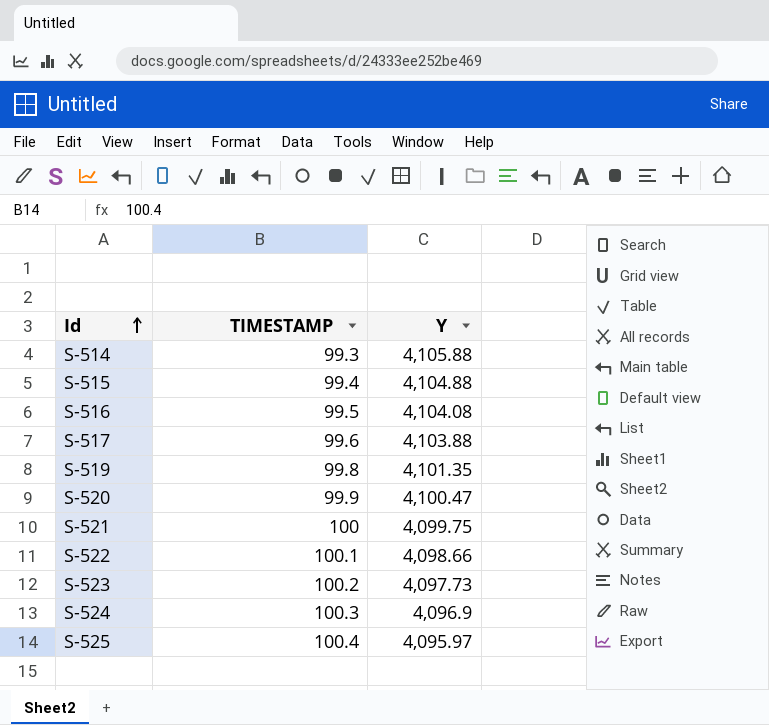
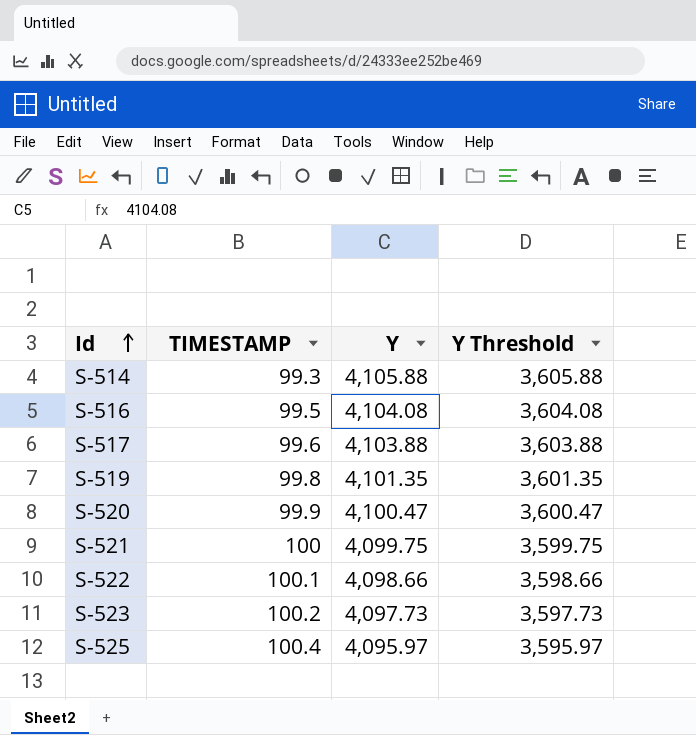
column Y Threshold | formula: none -> [Y] - 500
row S-515: 99.4 | 4,104.88 -> none
row S-524: 100.3 | 4,096.9 -> none

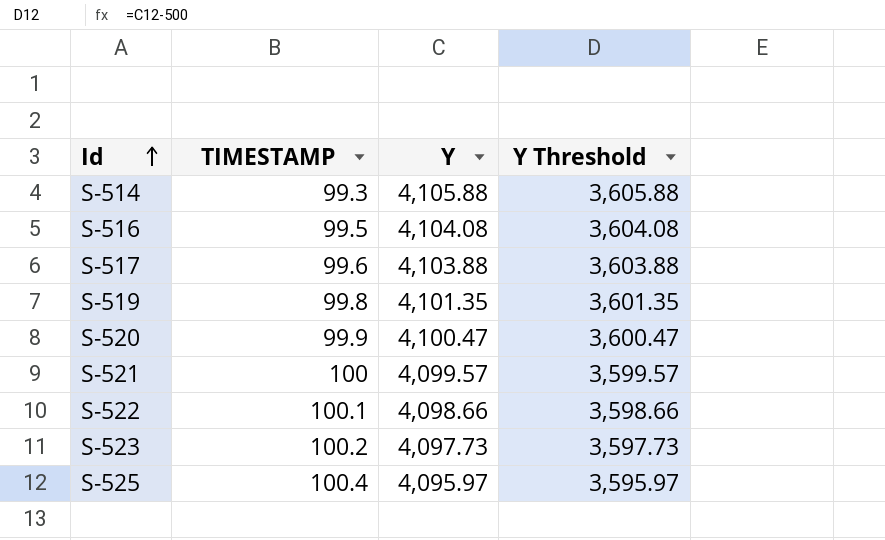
S-521 | Y: 4,099.75 -> 4,099.57
S-521 | Y Threshold: 3,599.75 -> 3,599.57

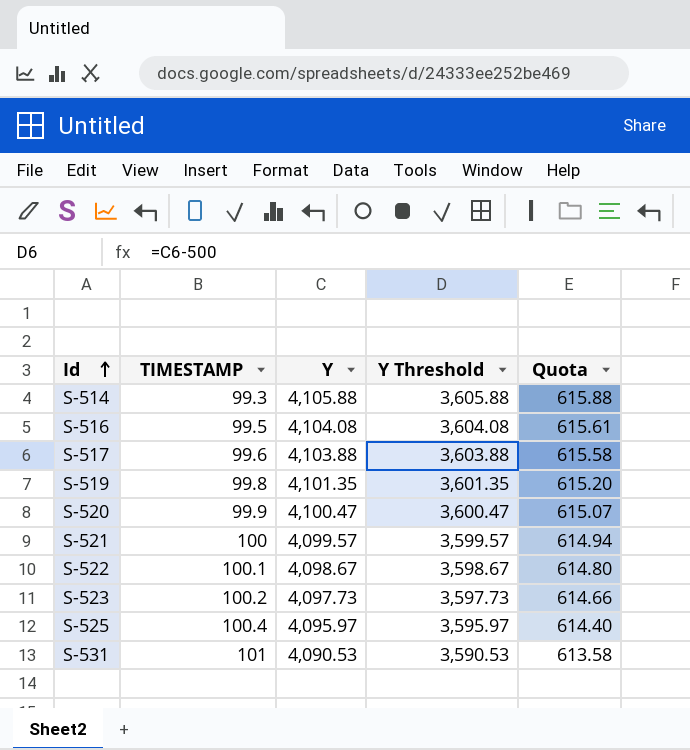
column Quota | formula: none -> [Y] * 0.15
S-522 | Y: 4,098.66 -> 4,098.67
S-522 | Y Threshold: 3,598.66 -> 3,598.67
row S-531: none -> 101 | 4,090.53 | 3,590.53 | 613.58

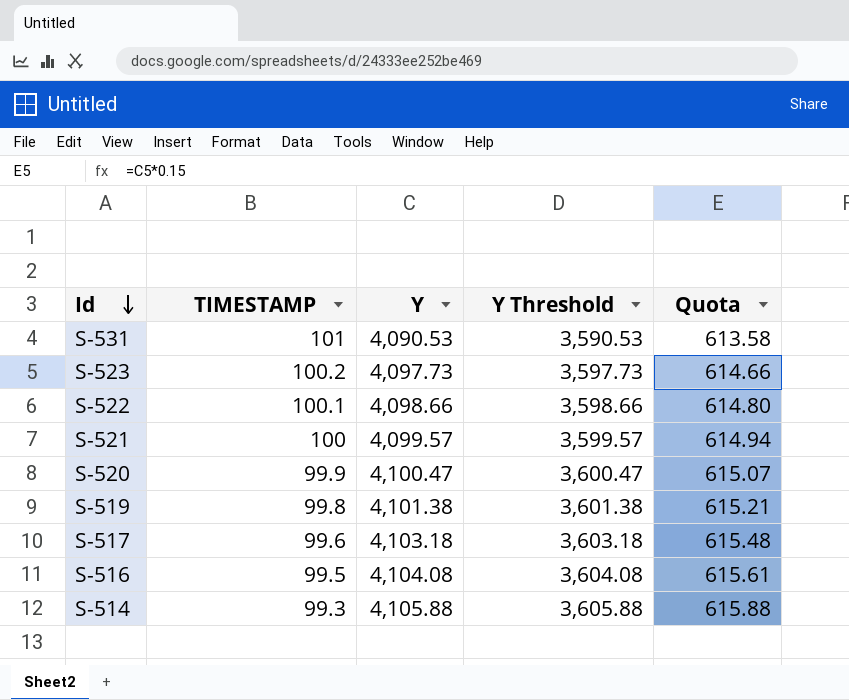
row order: Id ascending -> Id descending
row S-525: 100.4 | 4,095.97 | 3,595.97 | 614.40 -> none
S-522 | Y: 4,098.67 -> 4,098.66
S-522 | Y Threshold: 3,598.67 -> 3,598.66
S-519 | Y: 4,101.35 -> 4,101.38
S-519 | Y Threshold: 3,601.35 -> 3,601.38
S-519 | Quota: 615.20 -> 615.21
S-517 | Y: 4,103.88 -> 4,103.18
S-517 | Y Threshold: 3,603.88 -> 3,603.18
S-517 | Quota: 615.58 -> 615.48

